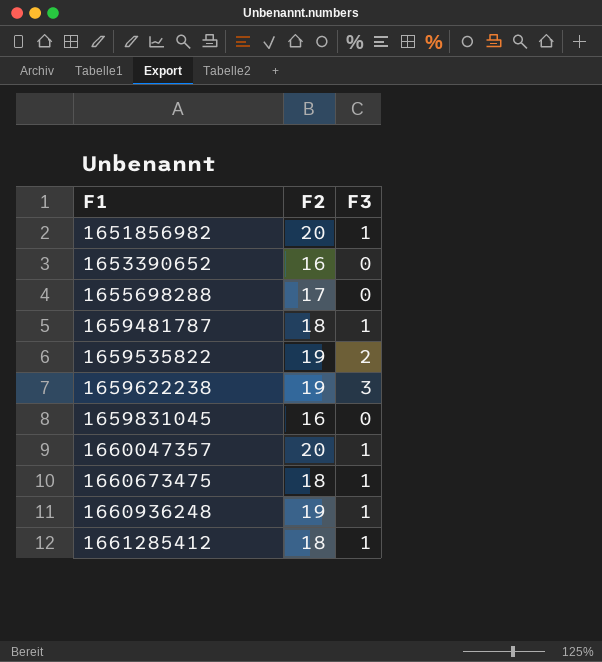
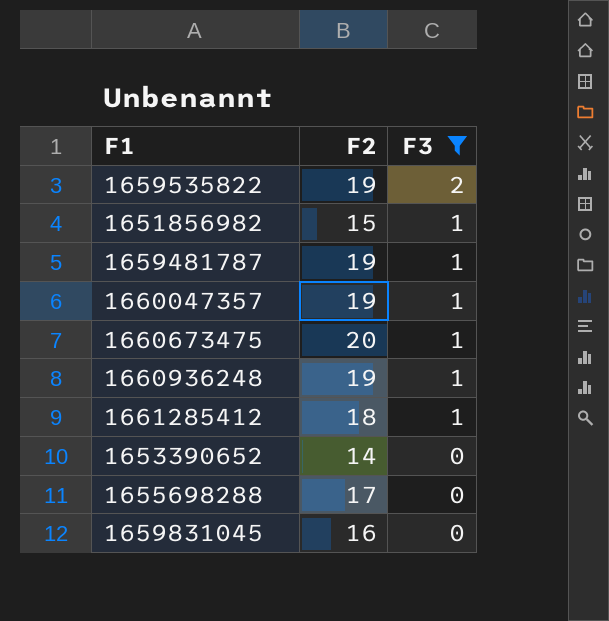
filter: none -> F3 != 3
row order: F1 ascending -> F3 descending
1651856982 | F2: 20 -> 15
1659481787 | F2: 18 -> 19
1660047357 | F2: 20 -> 19
1660673475 | F2: 18 -> 20
1653390652 | F2: 16 -> 14

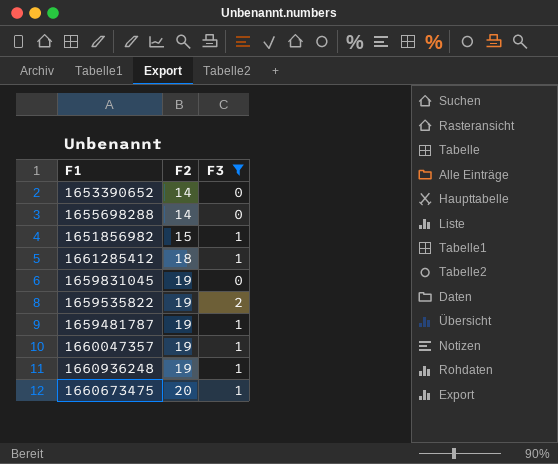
row order: F3 descending -> F2 ascending
1655698288 | F2: 17 -> 14
1659831045 | F2: 16 -> 19

